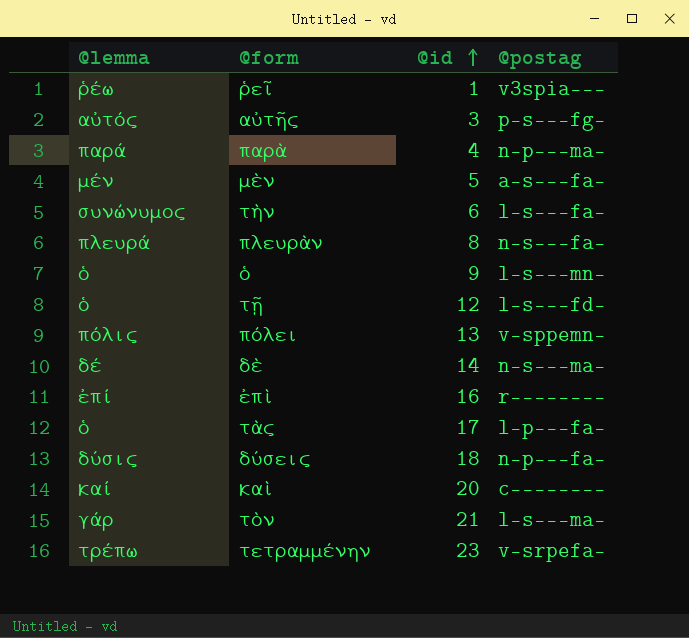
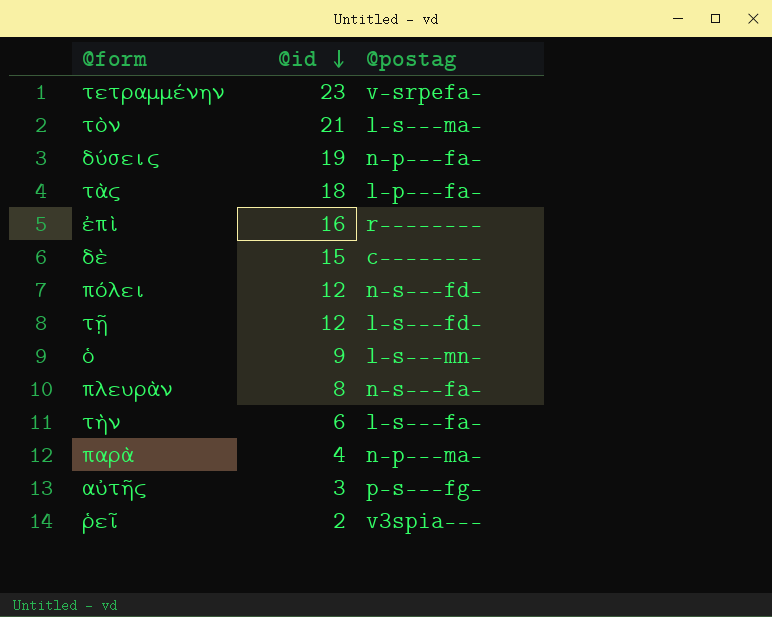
row order: @id ascending -> @id descending
column @lemma | position: 1 -> none
row μὲν: μέν | 5 | a-s---fa- -> none
row καὶ: καί | 20 | c-------- -> none
δύσεις | @id: 18 -> 19
τὰς | @id: 17 -> 18
δὲ | @id: 14 -> 15
δὲ | @postag: n-s---ma- -> c--------
πόλει | @id: 13 -> 12
πόλει | @postag: v-sppemn- -> n-s---fd-
ῥεῖ | @id: 1 -> 2

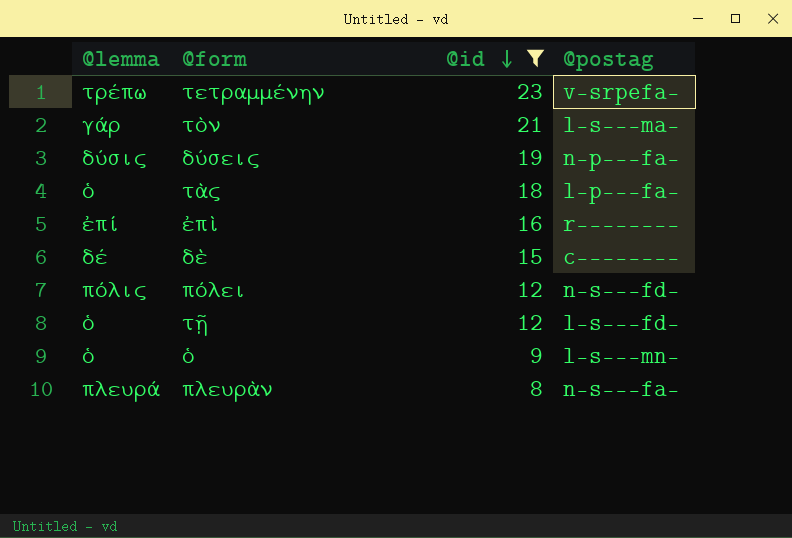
filter: none -> @id >= 8
column @lemma | position: none -> 1

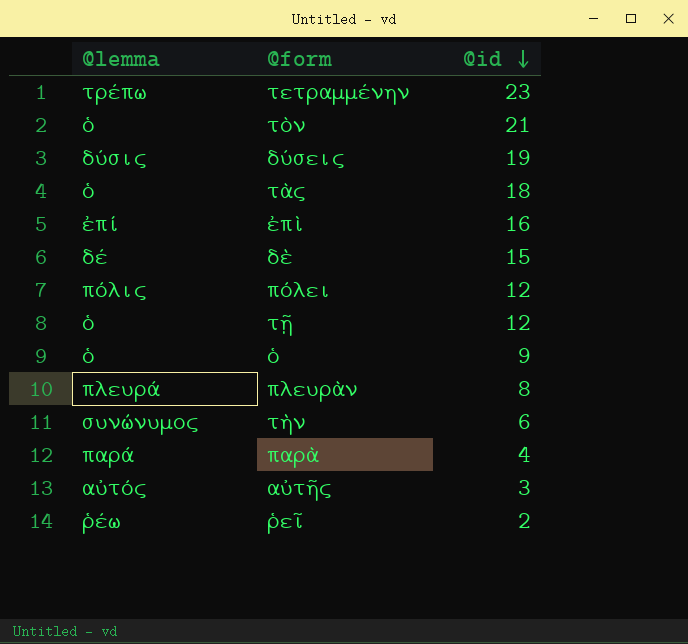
filter: @id >= 8 -> none
column @postag | position: 4 -> none
τὸν | @lemma: γάρ -> ὁ

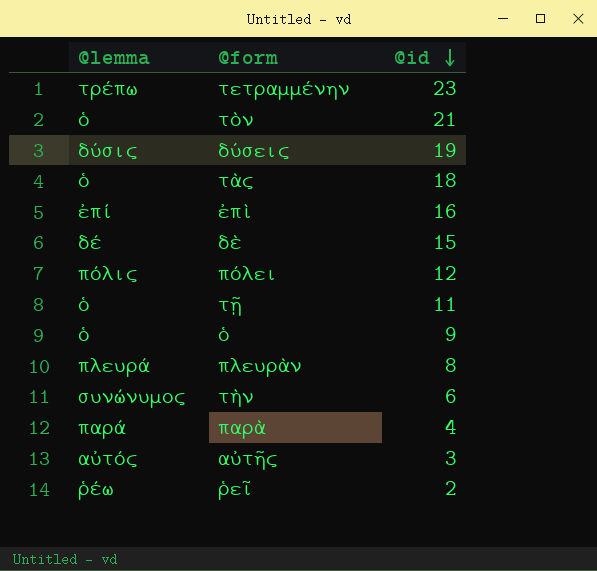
τῇ | @id: 12 -> 11

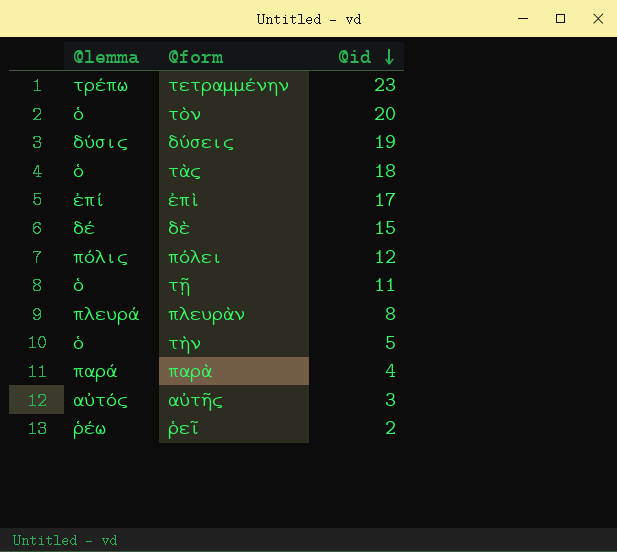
row ὁ: ὁ | 9 -> none
τὸν | @id: 21 -> 20
ἐπὶ | @id: 16 -> 17
τὴν | @lemma: συνώνυμος -> ὁ
τὴν | @id: 6 -> 5

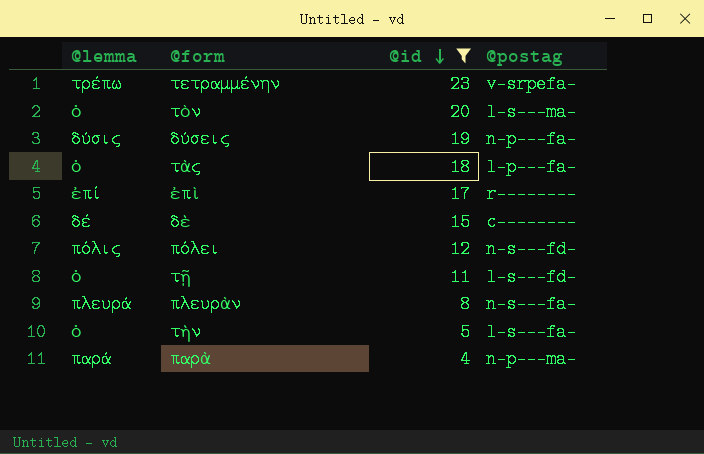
filter: none -> @id >= 4
column @postag | position: none -> 4

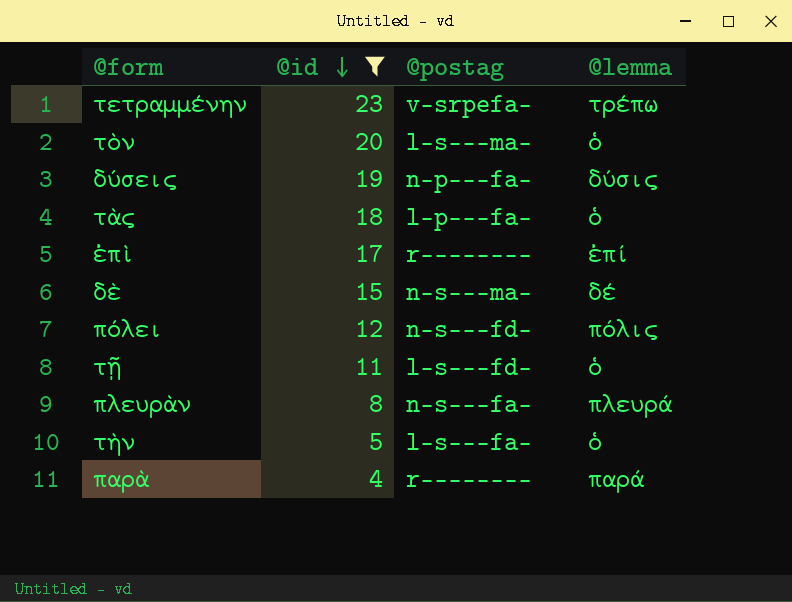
column @lemma | position: 1 -> 4
δὲ | @postag: c-------- -> n-s---ma-
παρὰ | @postag: n-p---ma- -> r--------

